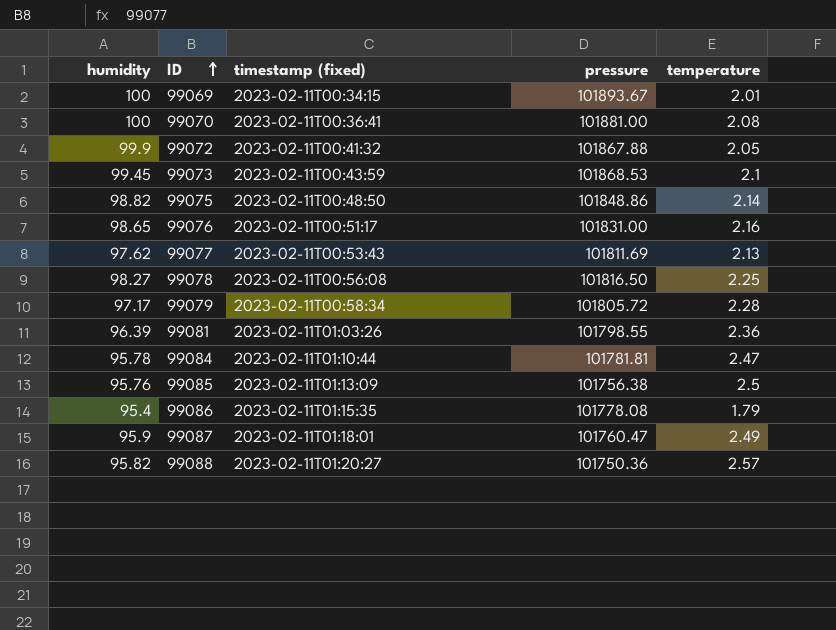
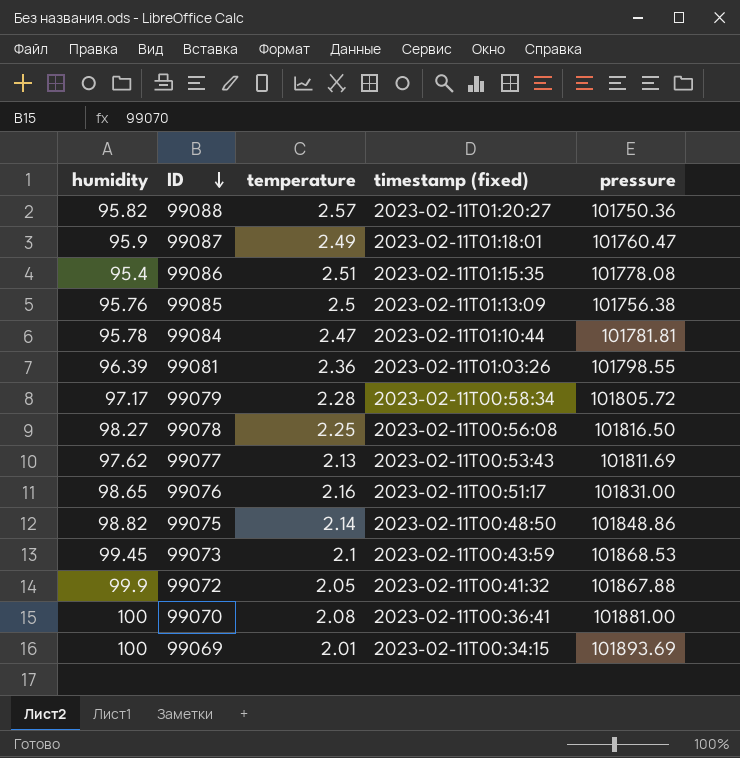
row order: ID ascending -> ID descending
column temperature | position: 5 -> 3
99086 | temperature: 1.79 -> 2.51
99069 | pressure: 101893.67 -> 101893.69

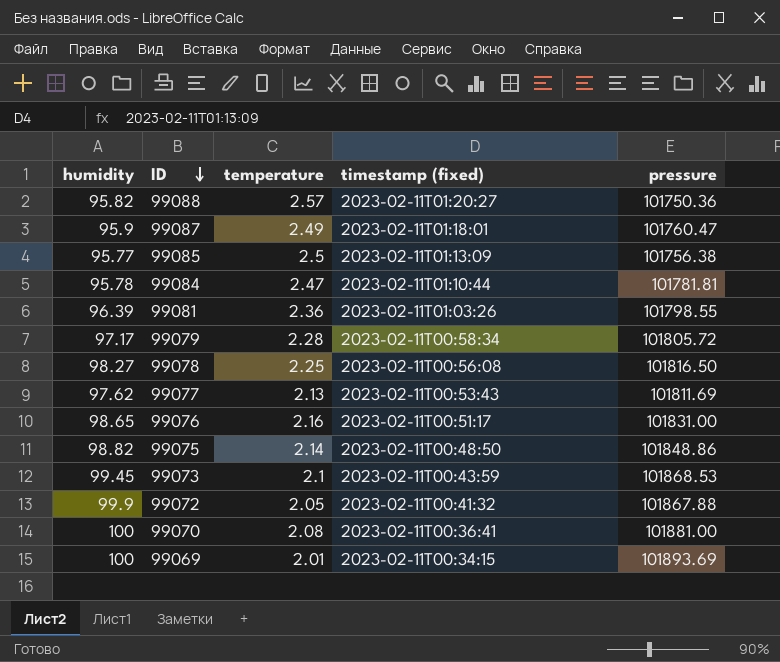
row 99086: 95.4 | 2.51 | 2023-02-11T01:15:35 | 101778.08 -> none
99085 | humidity: 95.76 -> 95.77

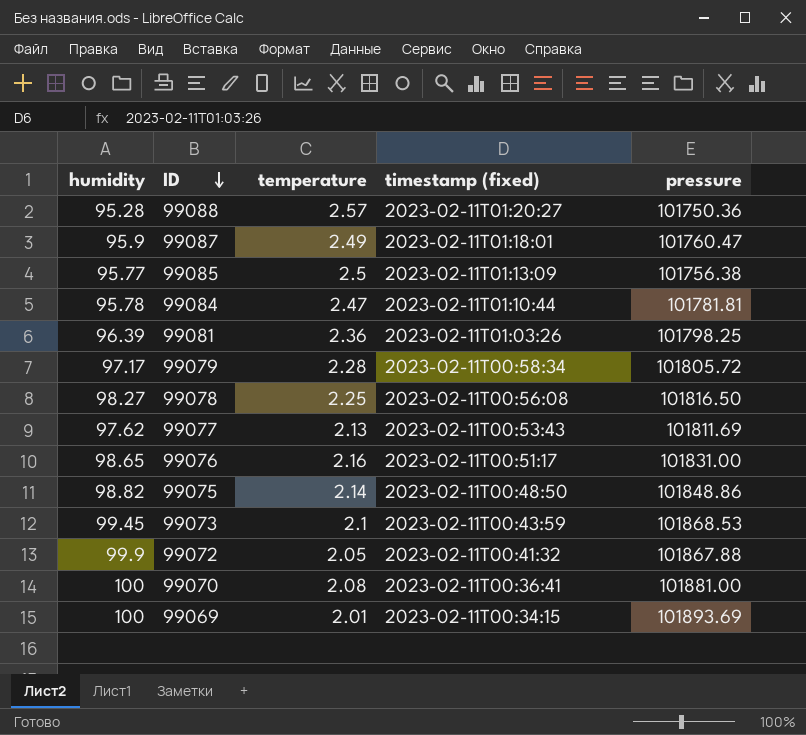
99088 | humidity: 95.82 -> 95.28
99081 | pressure: 101798.55 -> 101798.25

